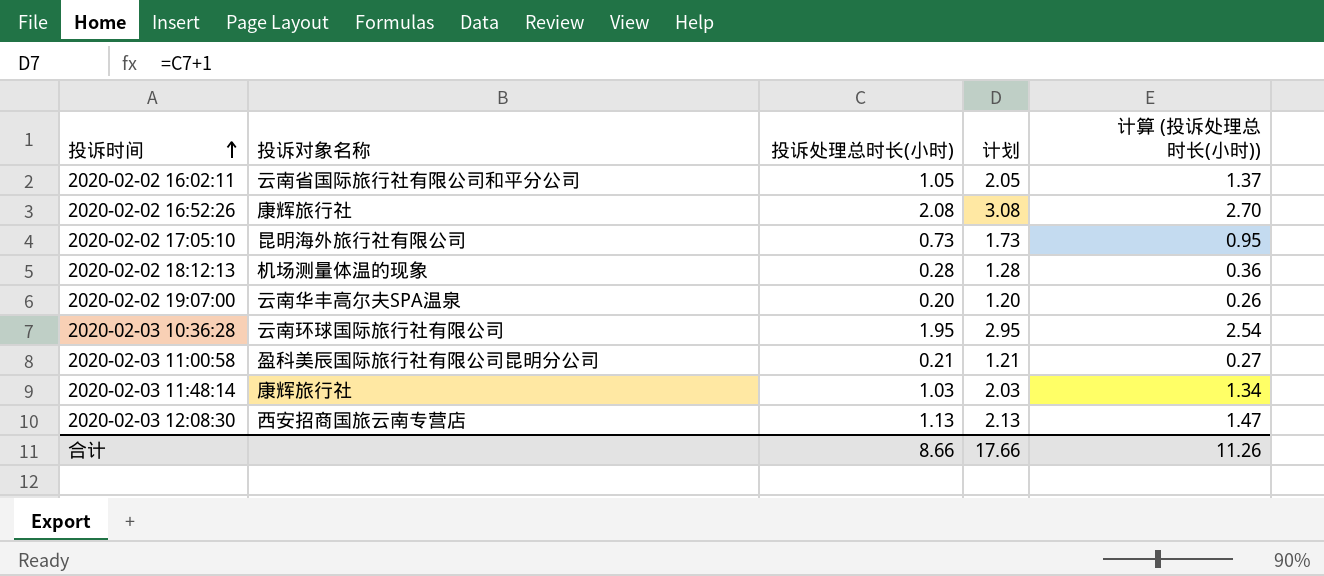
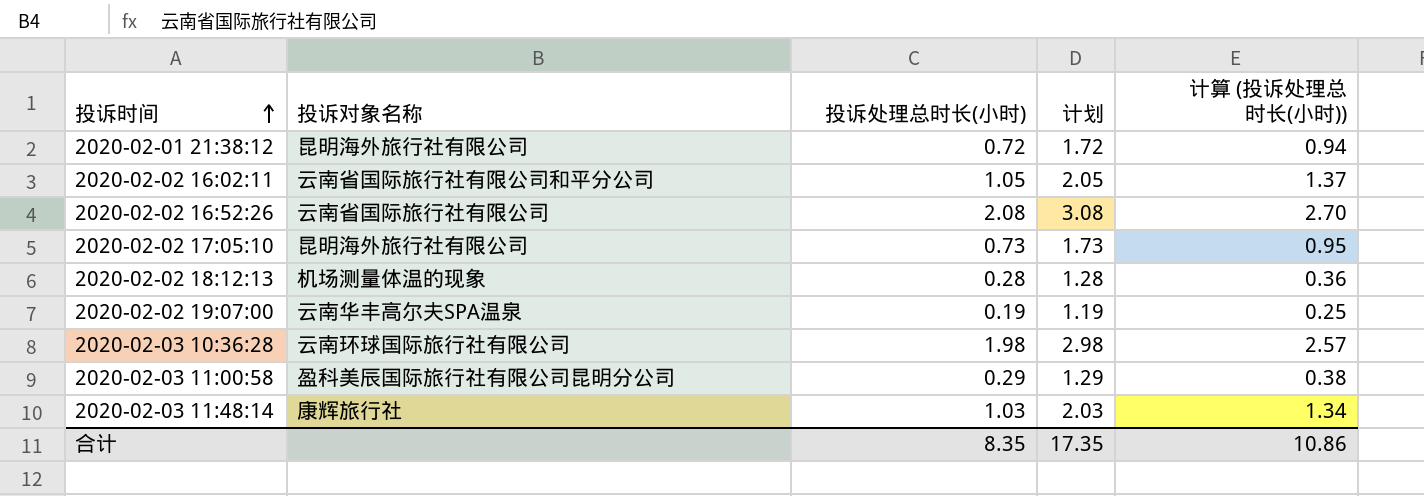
row 2020-02-03 12:08:30: 西安招商国旅云南专营店 | 1.13 | 2.13 | 1.47 -> none
row 2020-02-01 21:38:12: none -> 昆明海外旅行社有限公司 | 0.72 | 1.72 | 0.94
2020-02-02 16:52:26 | 投诉对象名称: 康辉旅行社 -> 云南省国际旅行社有限公司
2020-02-02 19:07:00 | 投诉处理总时长(小时): 0.20 -> 0.19
2020-02-02 19:07:00 | 计划: 1.20 -> 1.19
2020-02-02 19:07:00 | 计算 (投诉处理总时长(小时)): 0.26 -> 0.25
2020-02-03 10:36:28 | 投诉处理总时长(小时): 1.95 -> 1.98
2020-02-03 10:36:28 | 计划: 2.95 -> 2.98
2020-02-03 10:36:28 | 计算 (投诉处理总时长(小时)): 2.54 -> 2.57
2020-02-03 11:00:58 | 投诉处理总时长(小时): 0.21 -> 0.29
2020-02-03 11:00:58 | 计划: 1.21 -> 1.29
2020-02-03 11:00:58 | 计算 (投诉处理总时长(小时)): 0.27 -> 0.38
合计 | 投诉处理总时长(小时): 8.66 -> 8.35
合计 | 计划: 17.66 -> 17.35
合计 | 计算 (投诉处理总时长(小时)): 11.26 -> 10.86

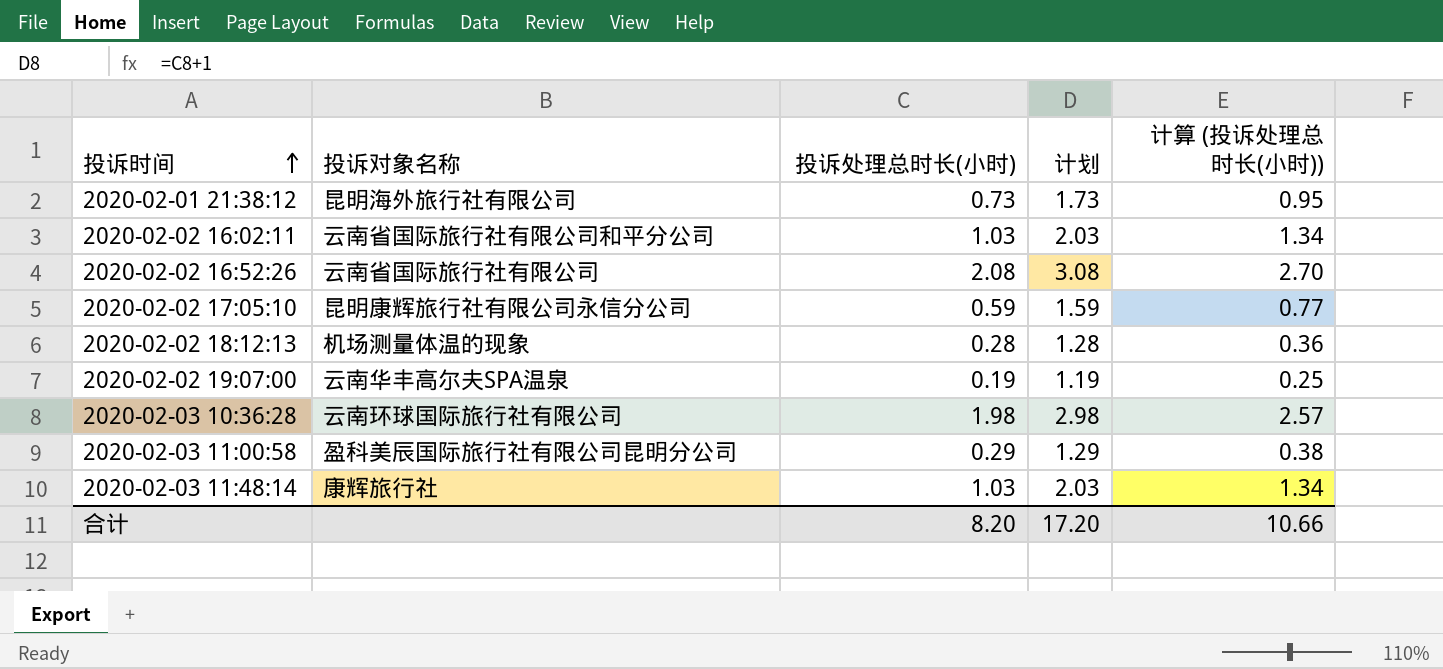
2020-02-01 21:38:12 | 投诉处理总时长(小时): 0.72 -> 0.73
2020-02-01 21:38:12 | 计划: 1.72 -> 1.73
2020-02-01 21:38:12 | 计算 (投诉处理总时长(小时)): 0.94 -> 0.95
2020-02-02 16:02:11 | 投诉处理总时长(小时): 1.05 -> 1.03
2020-02-02 16:02:11 | 计划: 2.05 -> 2.03
2020-02-02 16:02:11 | 计算 (投诉处理总时长(小时)): 1.37 -> 1.34
2020-02-02 17:05:10 | 投诉对象名称: 昆明海外旅行社有限公司 -> 昆明康辉旅行社有限公司永信分公司
2020-02-02 17:05:10 | 投诉处理总时长(小时): 0.73 -> 0.59
2020-02-02 17:05:10 | 计划: 1.73 -> 1.59
2020-02-02 17:05:10 | 计算 (投诉处理总时长(小时)): 0.95 -> 0.77
合计 | 投诉处理总时长(小时): 8.35 -> 8.20
合计 | 计划: 17.35 -> 17.20
合计 | 计算 (投诉处理总时长(小时)): 10.86 -> 10.66

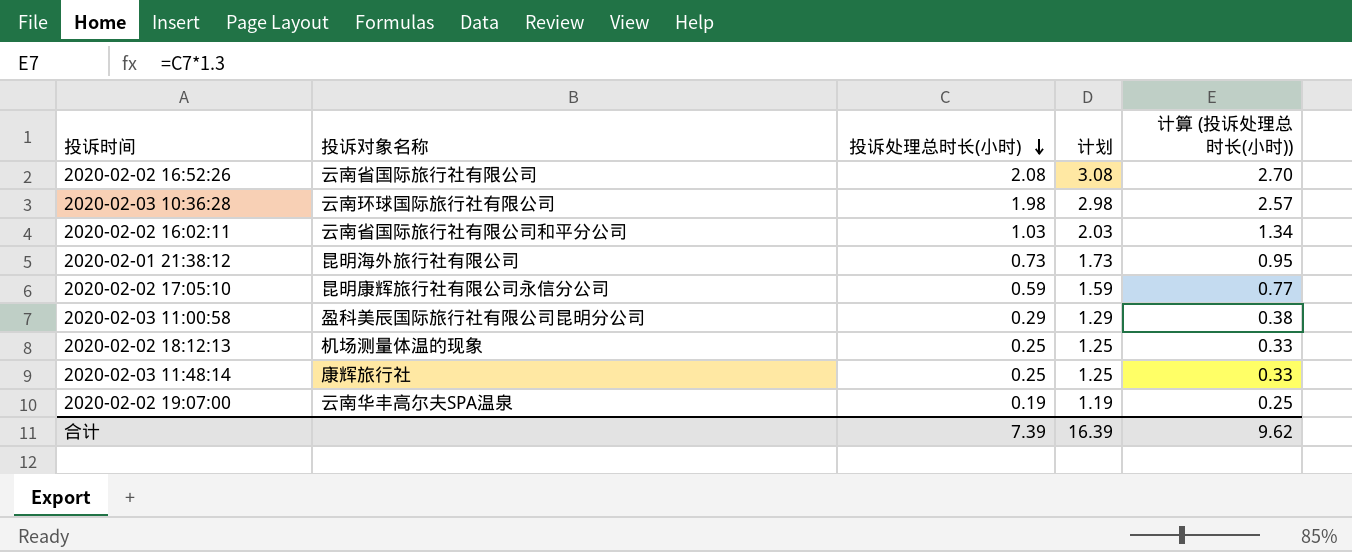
row order: 投诉时间 ascending -> 投诉处理总时长(小时) descending
2020-02-02 18:12:13 | 投诉处理总时长(小时): 0.28 -> 0.25
2020-02-02 18:12:13 | 计划: 1.28 -> 1.25
2020-02-02 18:12:13 | 计算 (投诉处理总时长(小时)): 0.36 -> 0.33
2020-02-03 11:48:14 | 投诉处理总时长(小时): 1.03 -> 0.25
2020-02-03 11:48:14 | 计划: 2.03 -> 1.25
2020-02-03 11:48:14 | 计算 (投诉处理总时长(小时)): 1.34 -> 0.33
合计 | 投诉处理总时长(小时): 8.20 -> 7.39
合计 | 计划: 17.20 -> 16.39
合计 | 计算 (投诉处理总时长(小时)): 10.66 -> 9.62

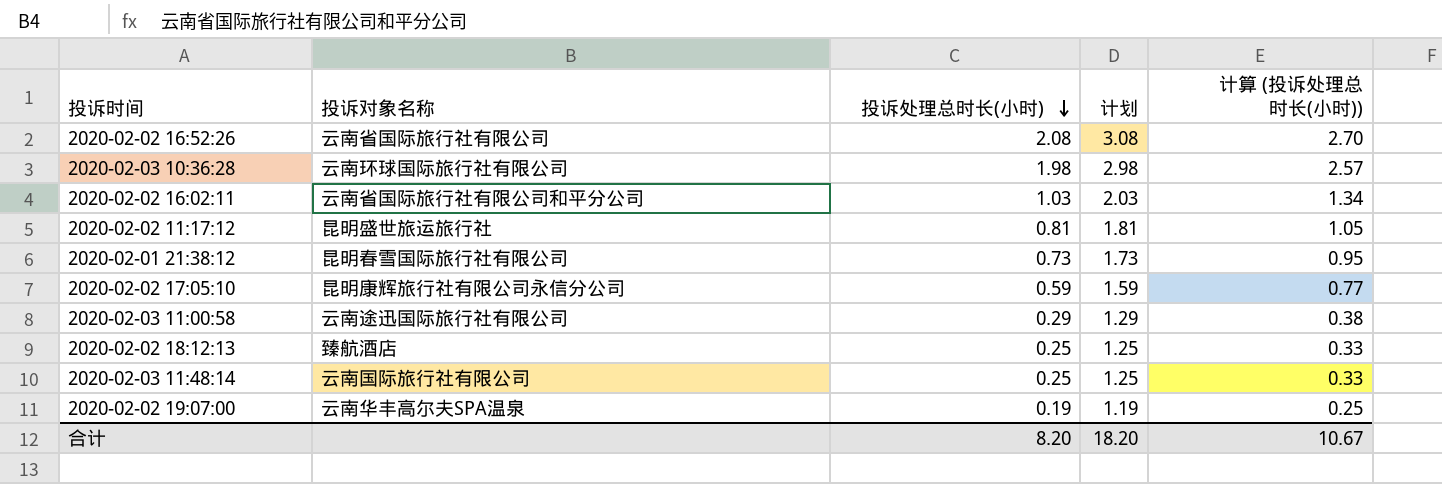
row 2020-02-02 11:17:12: none -> 昆明盛世旅运旅行社 | 0.81 | 1.81 | 1.05
2020-02-01 21:38:12 | 投诉对象名称: 昆明海外旅行社有限公司 -> 昆明春雪国际旅行社有限公司
2020-02-03 11:00:58 | 投诉对象名称: 盈科美辰国际旅行社有限公司昆明分公司 -> 云南途迅国际旅行社有限公司
2020-02-02 18:12:13 | 投诉对象名称: 机场测量体温的现象 -> 臻航酒店
2020-02-03 11:48:14 | 投诉对象名称: 康辉旅行社 -> 云南国际旅行社有限公司
合计 | 投诉处理总时长(小时): 7.39 -> 8.20
合计 | 计划: 16.39 -> 18.20
合计 | 计算 (投诉处理总时长(小时)): 9.62 -> 10.67

